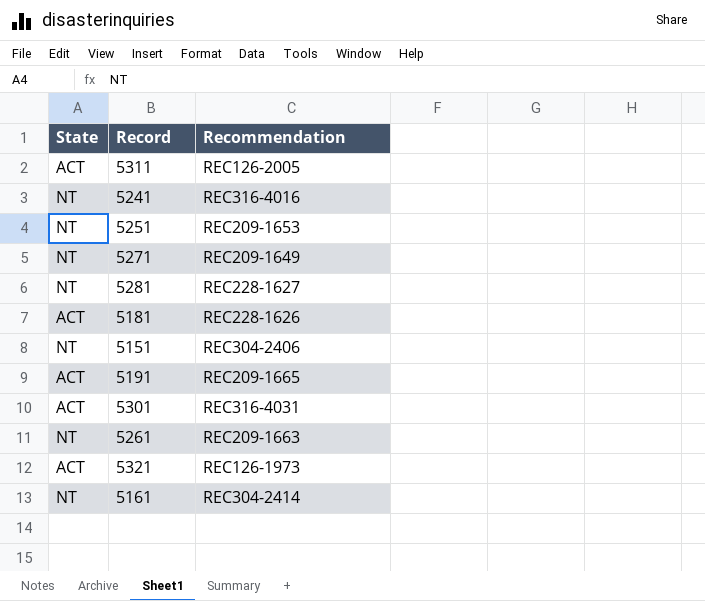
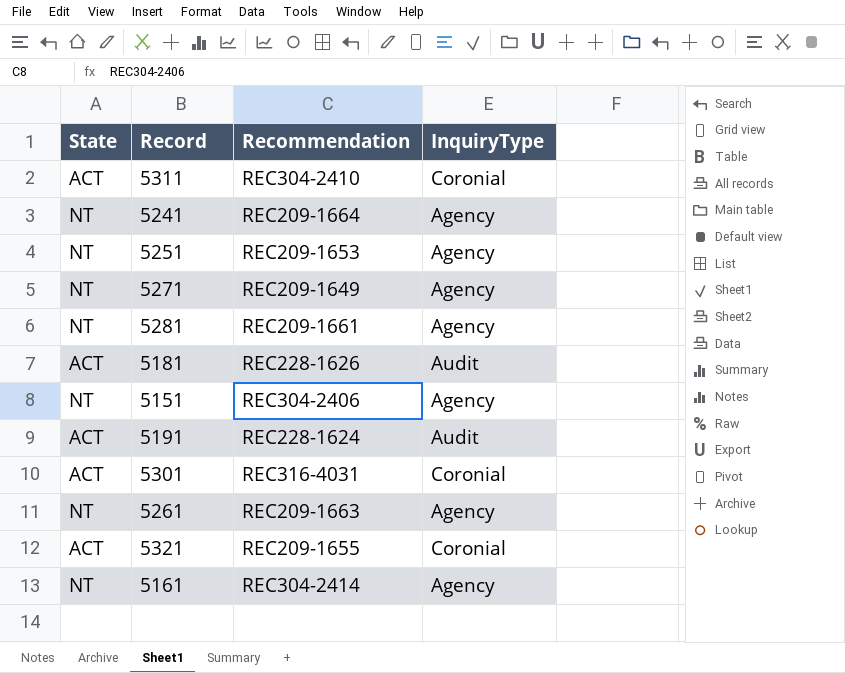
column InquiryType | position: none -> 4
5311 | Recommendation: REC126-2005 -> REC304-2410
5241 | Recommendation: REC316-4016 -> REC209-1664
5281 | Recommendation: REC228-1627 -> REC209-1661
5191 | Recommendation: REC209-1665 -> REC228-1624
5321 | Recommendation: REC126-1973 -> REC209-1655

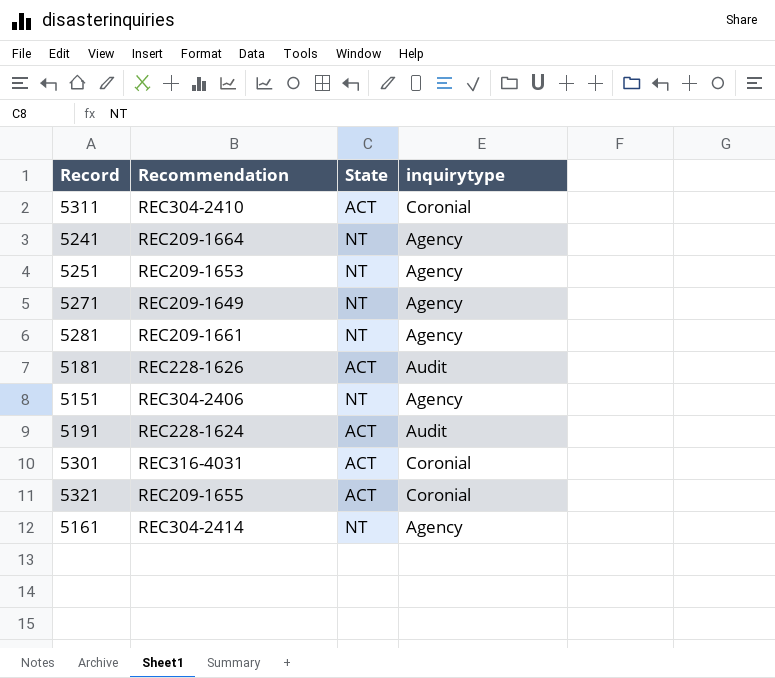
column State | position: 1 -> 3
column name: InquiryType -> inquirytype
row 5261: NT | REC209-1663 | Agency -> none

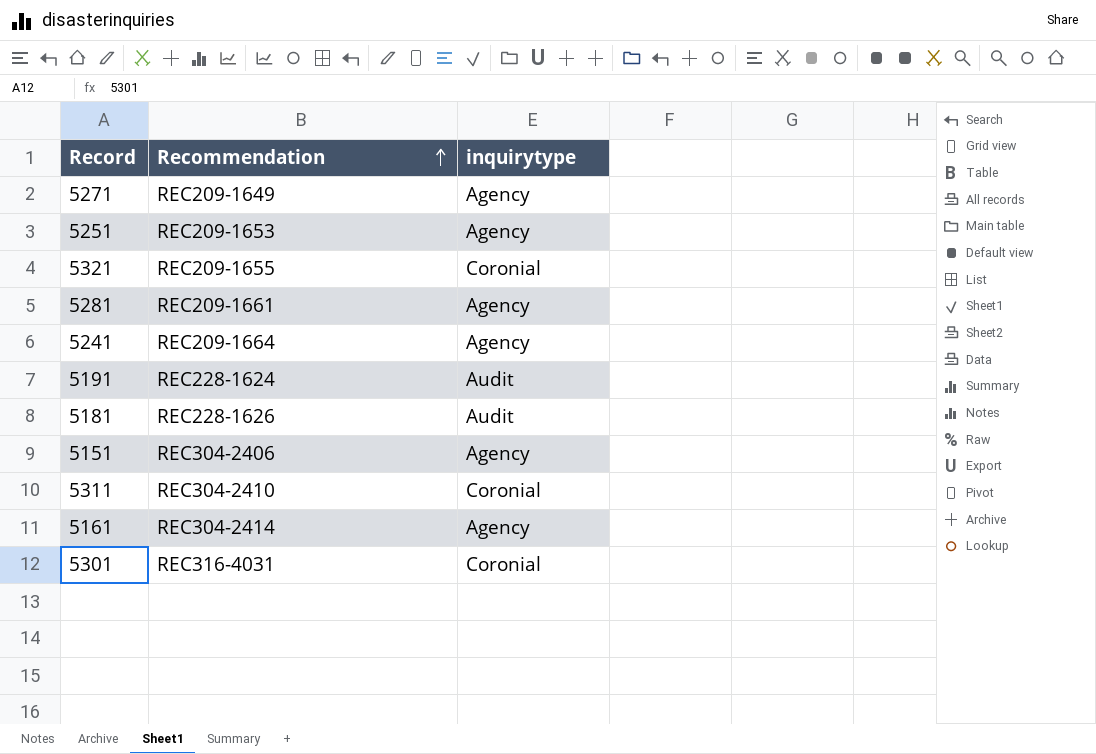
row order: none -> Recommendation ascending
column State | position: 3 -> none

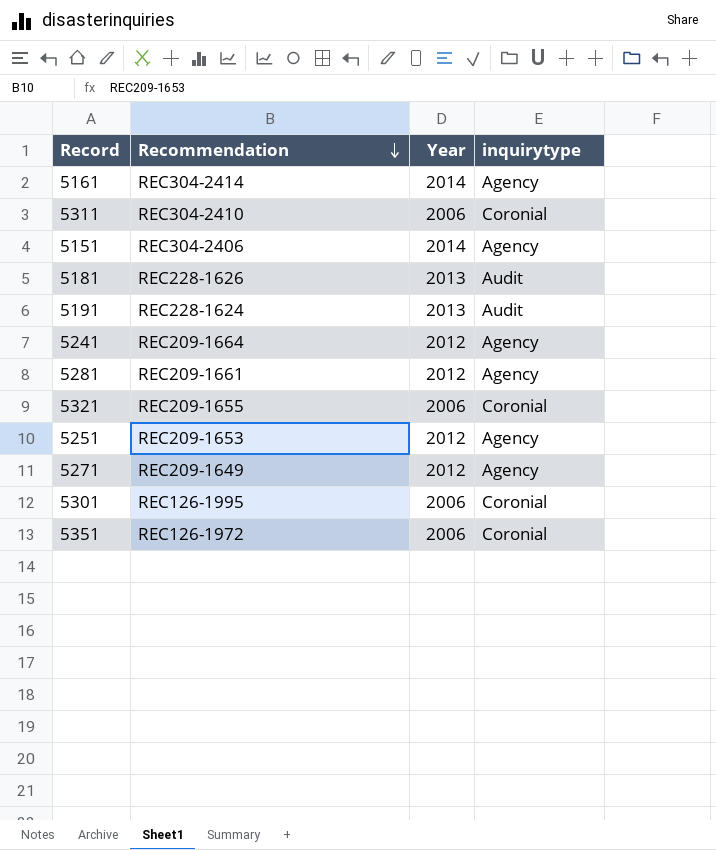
row order: Recommendation ascending -> Recommendation descending
column Year | position: none -> 3
5301 | Recommendation: REC316-4031 -> REC126-1995
row 5351: none -> REC126-1972 | 2006 | Coronial

